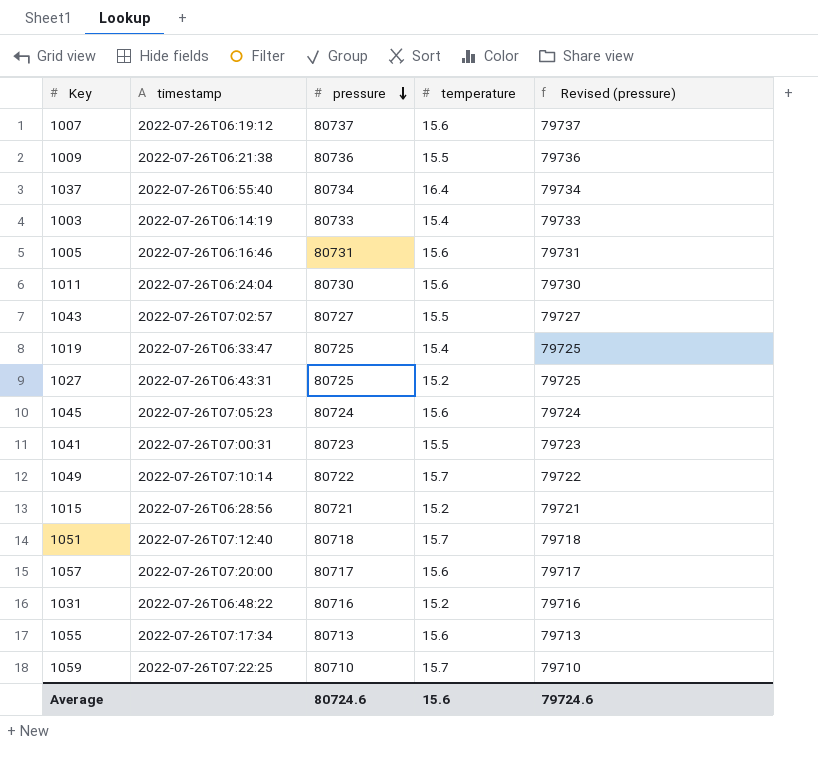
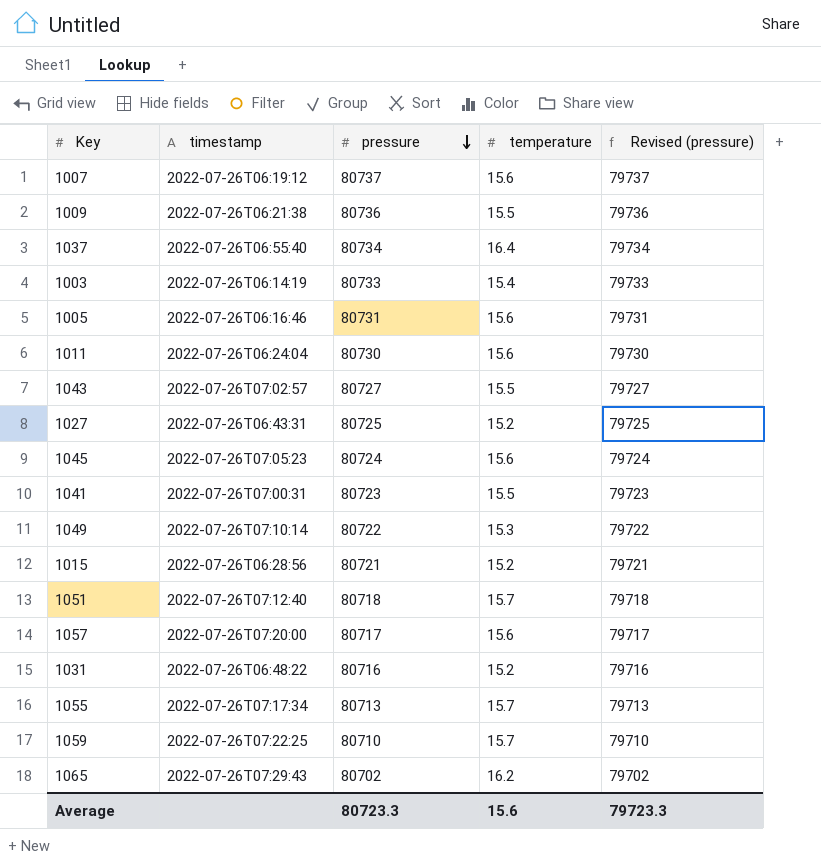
row 1019: 2022-07-26T06:33:47 | 80725 | 15.4 | 79725 -> none
1049 | temperature: 15.7 -> 15.3
1055 | temperature: 15.6 -> 15.7
row 1065: none -> 2022-07-26T07:29:43 | 80702 | 16.2 | 79702
Average | pressure: 80724.6 -> 80723.3
Average | Revised (pressure): 79724.6 -> 79723.3

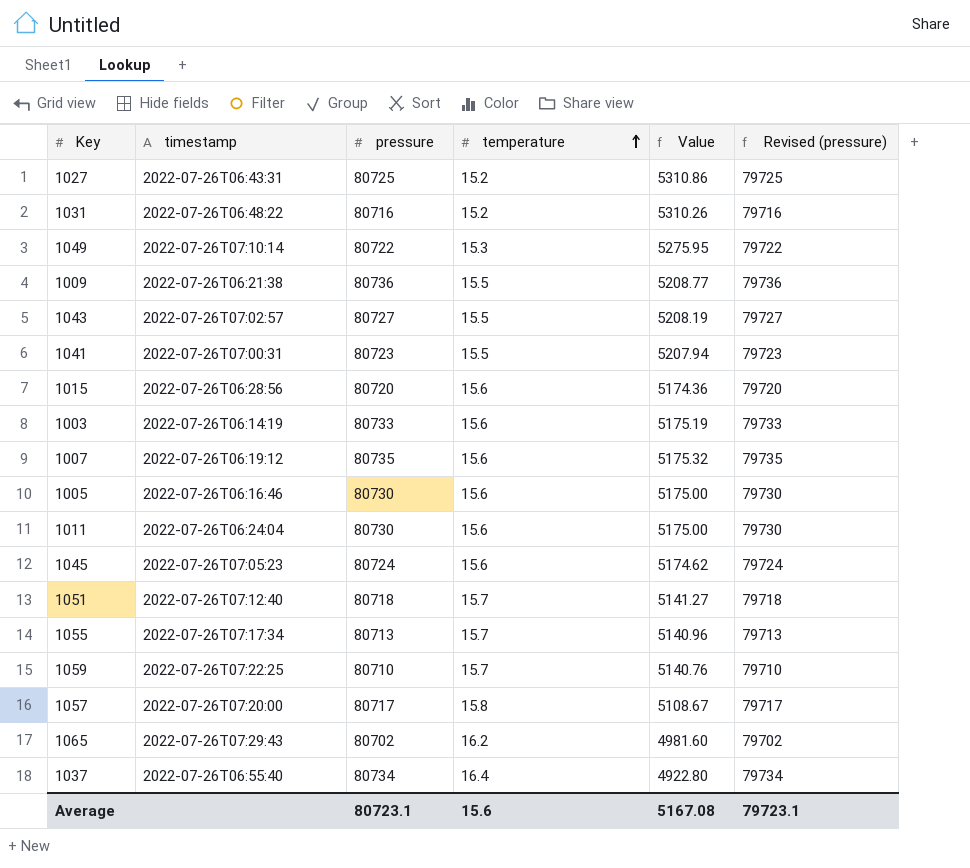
row order: pressure descending -> temperature ascending
column Value | formula: none -> [pressure] / [temperature]
1015 | pressure: 80721 -> 80720
1015 | temperature: 15.2 -> 15.6
1015 | Revised (pressure): 79721 -> 79720
1003 | temperature: 15.4 -> 15.6
1007 | pressure: 80737 -> 80735
1007 | Revised (pressure): 79737 -> 79735
1005 | pressure: 80731 -> 80730
1005 | Revised (pressure): 79731 -> 79730
1057 | temperature: 15.6 -> 15.8
Average | pressure: 80723.3 -> 80723.1
Average | Revised (pressure): 79723.3 -> 79723.1

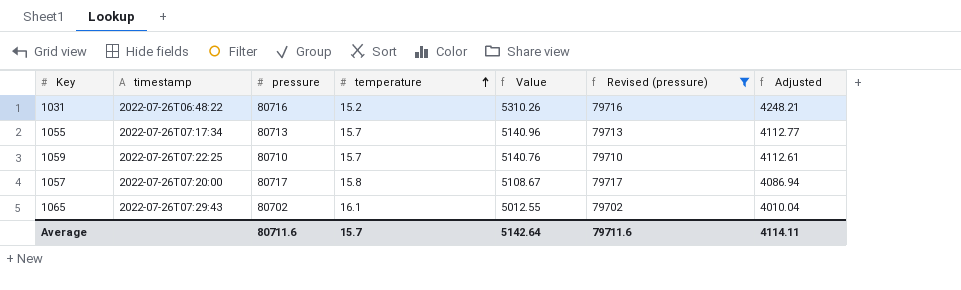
filter: none -> Revised (pressure) <= 79717
column Adjusted | formula: none -> [Value] * 0.8
1065 | temperature: 16.2 -> 16.1
1065 | Value: 4981.60 -> 5012.55
Average | pressure: 80723.1 -> 80711.6
Average | temperature: 15.6 -> 15.7
Average | Value: 5167.08 -> 5142.64
Average | Revised (pressure): 79723.1 -> 79711.6

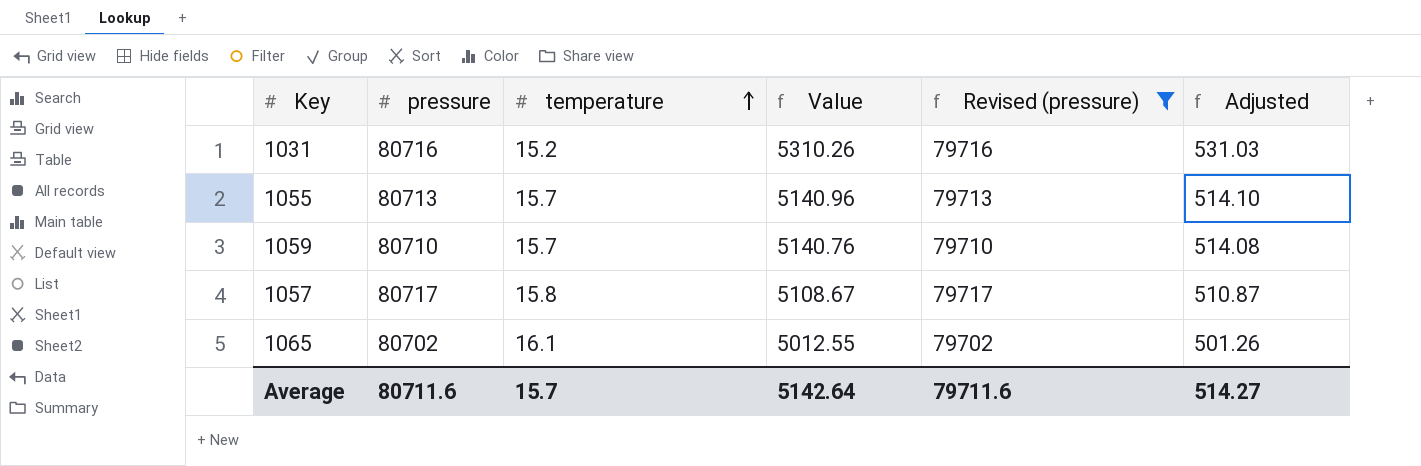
column timestamp | position: 2 -> none
column Adjusted | formula: [Value] * 0.8 -> [Value] * 0.1
Average | Adjusted: 4114.11 -> 514.27

